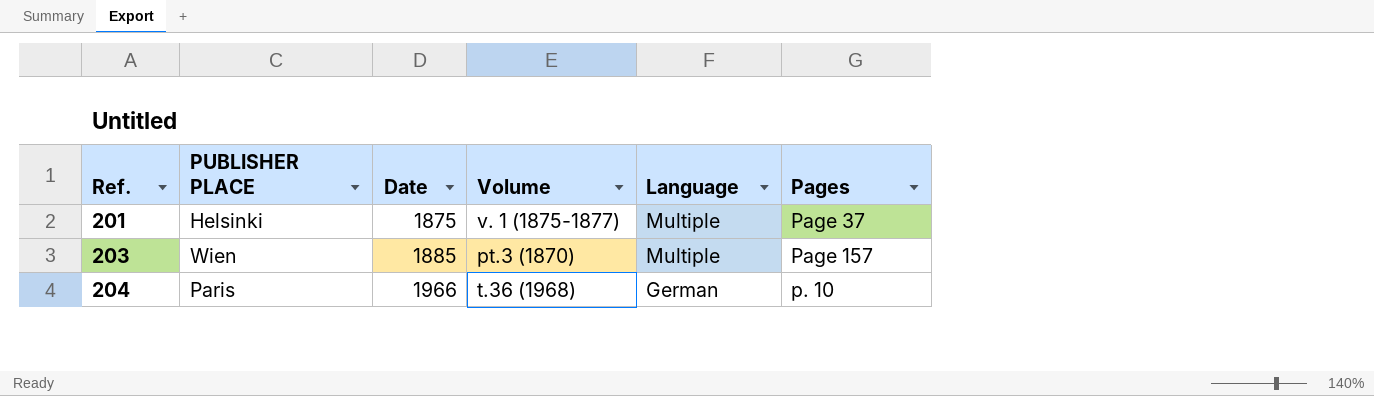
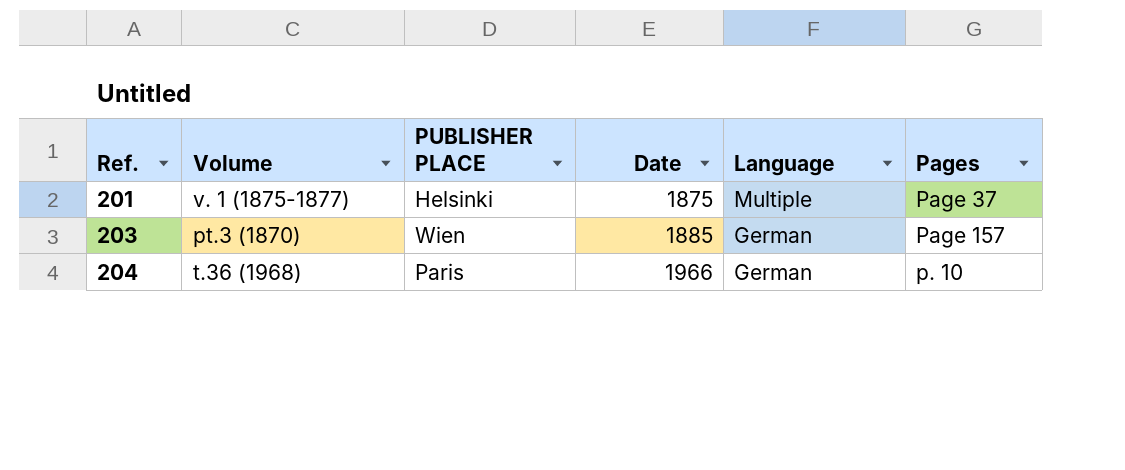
column Volume | position: 4 -> 2
203 | Language: Multiple -> German

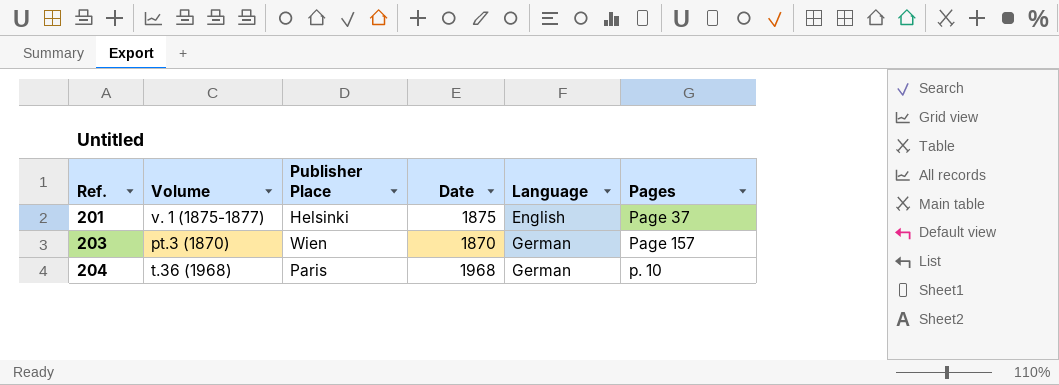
column name: PUBLISHER PLACE -> Publisher Place
201 | Language: Multiple -> English
203 | Date: 1885 -> 1870
204 | Date: 1966 -> 1968

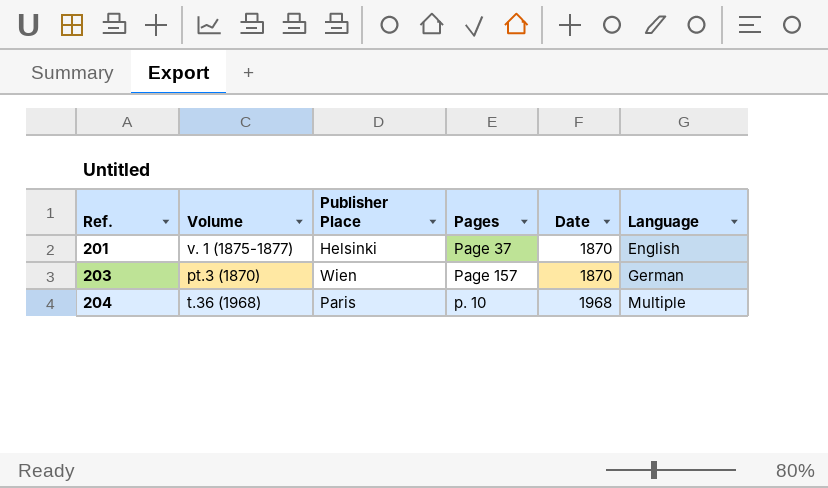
column Pages | position: 6 -> 4
201 | Date: 1875 -> 1870
204 | Language: German -> Multiple

